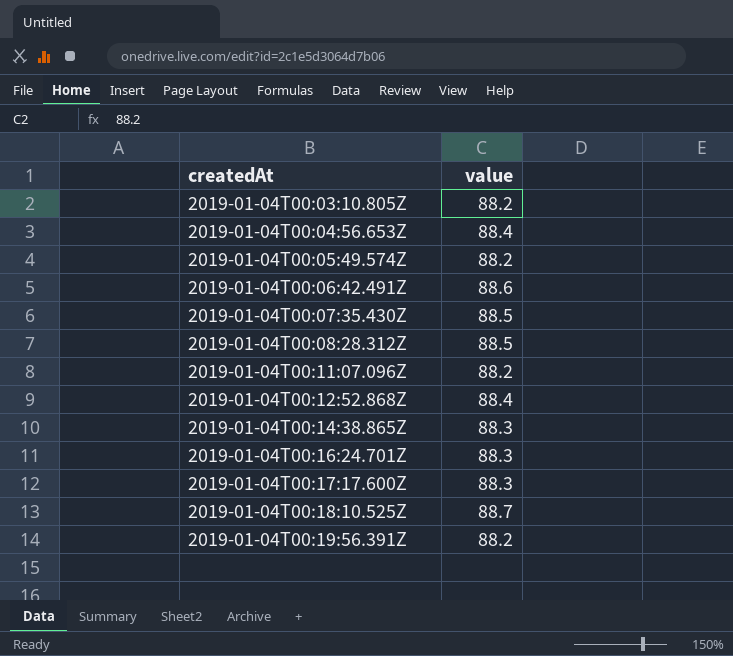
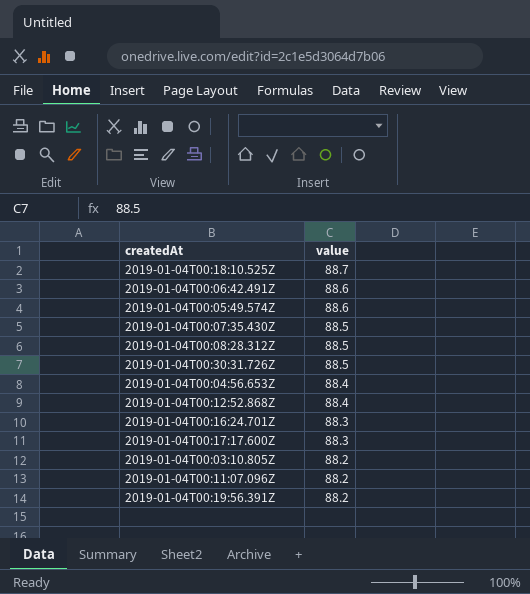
row order: createdAt ascending -> value descending
row 2019-01-04T00:14:38.865Z: 88.3 -> none
2019-01-04T00:05:49.574Z | value: 88.2 -> 88.6
row 2019-01-04T00:30:31.726Z: none -> 88.5

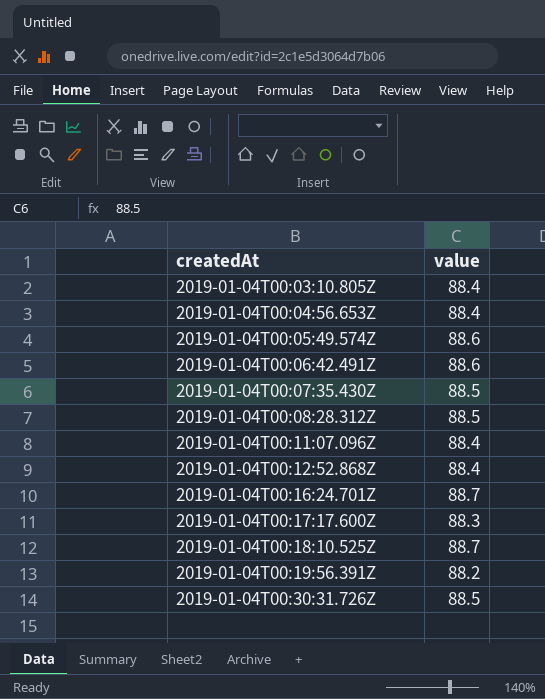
row order: value descending -> createdAt ascending
2019-01-04T00:03:10.805Z | value: 88.2 -> 88.4
2019-01-04T00:11:07.096Z | value: 88.2 -> 88.4
2019-01-04T00:16:24.701Z | value: 88.3 -> 88.7

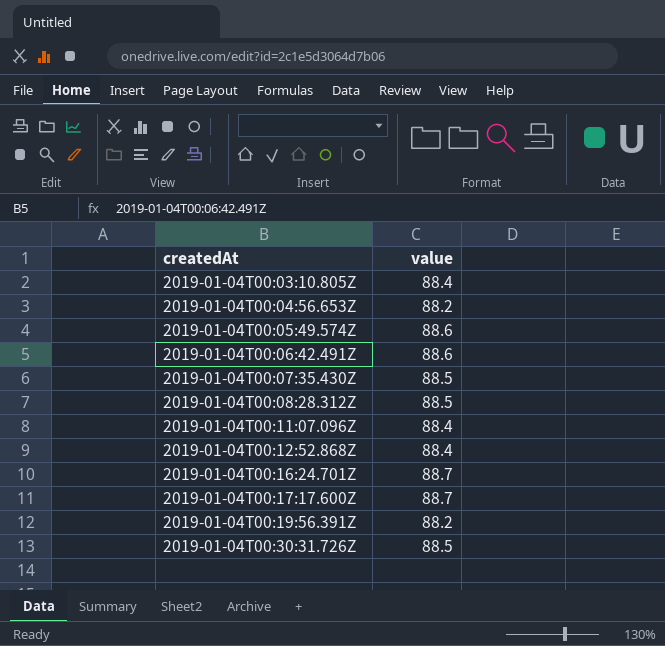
row 2019-01-04T00:18:10.525Z: 88.7 -> none
2019-01-04T00:04:56.653Z | value: 88.4 -> 88.2
2019-01-04T00:17:17.600Z | value: 88.3 -> 88.7

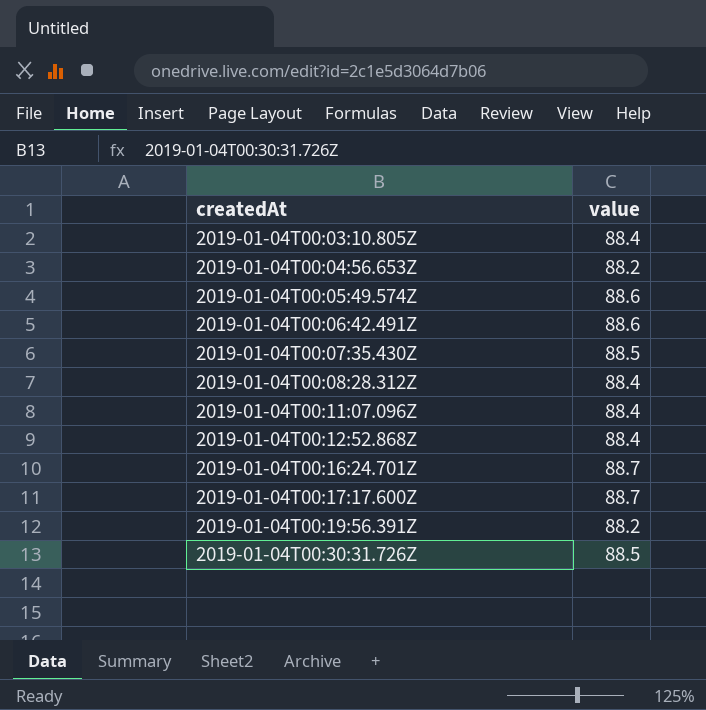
2019-01-04T00:08:28.312Z | value: 88.5 -> 88.4

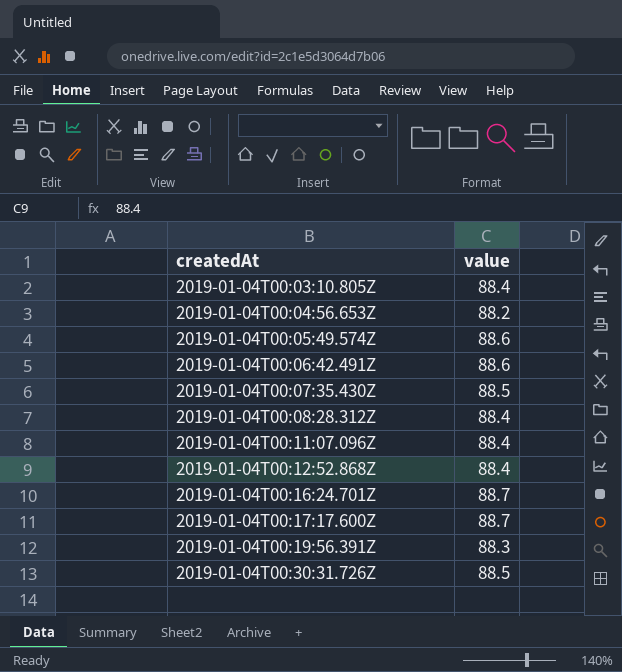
2019-01-04T00:19:56.391Z | value: 88.2 -> 88.3

